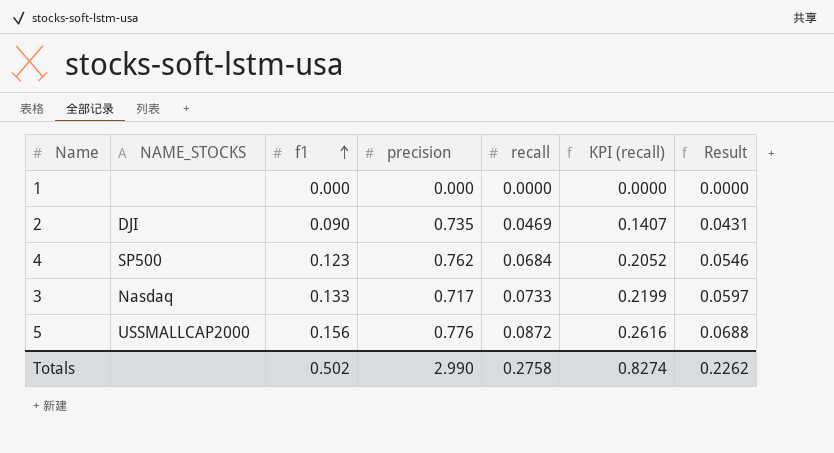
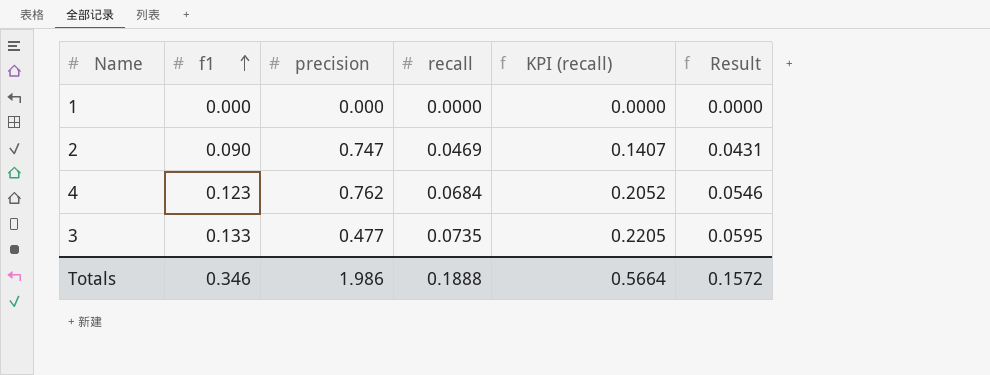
column NAME_STOCKS | position: 2 -> none
row 5: USSMALLCAP2000 | 0.156 | 0.776 | 0.0872 | 0.2616 | 0.0688 -> none
2 | precision: 0.735 -> 0.747
3 | precision: 0.717 -> 0.477
3 | recall: 0.0733 -> 0.0735
3 | KPI (recall): 0.2199 -> 0.2205
3 | Result: 0.0597 -> 0.0595
Totals | f1: 0.502 -> 0.346
Totals | precision: 2.990 -> 1.986
Totals | recall: 0.2758 -> 0.1888
Totals | KPI (recall): 0.8274 -> 0.5664
Totals | Result: 0.2262 -> 0.1572

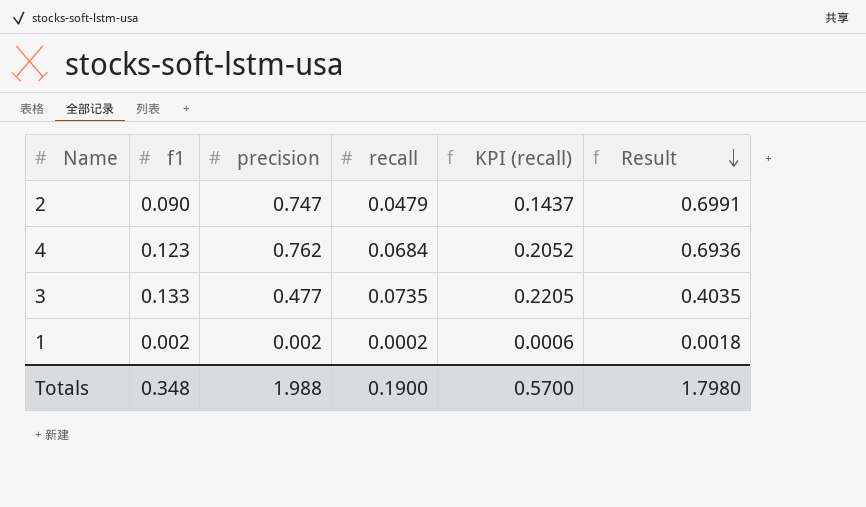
row order: f1 ascending -> Result descending
column Result | formula: [f1] - [recall] -> [precision] - [recall]
2 | recall: 0.0469 -> 0.0479
2 | KPI (recall): 0.1407 -> 0.1437
1 | f1: 0.000 -> 0.002
1 | precision: 0.000 -> 0.002
1 | recall: 0.0000 -> 0.0002
1 | KPI (recall): 0.0000 -> 0.0006
Totals | f1: 0.346 -> 0.348
Totals | precision: 1.986 -> 1.988
Totals | recall: 0.1888 -> 0.1900
Totals | KPI (recall): 0.5664 -> 0.5700
Totals | Result: 0.1572 -> 1.7980

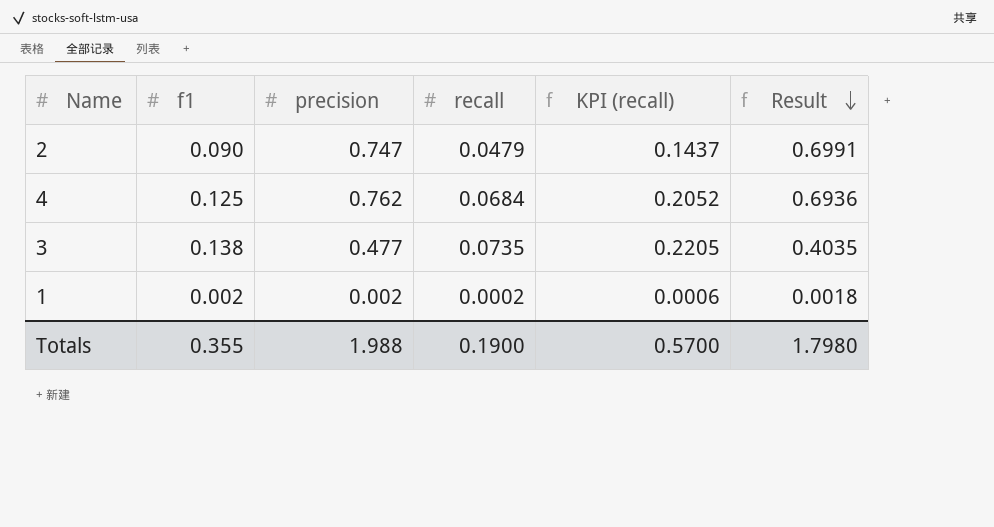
4 | f1: 0.123 -> 0.125
3 | f1: 0.133 -> 0.138
Totals | f1: 0.348 -> 0.355

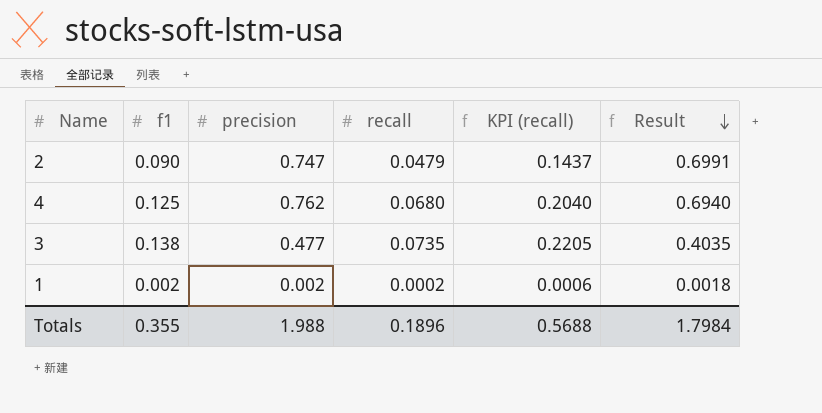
4 | recall: 0.0684 -> 0.0680
4 | KPI (recall): 0.2052 -> 0.2040
4 | Result: 0.6936 -> 0.6940
Totals | recall: 0.1900 -> 0.1896
Totals | KPI (recall): 0.5700 -> 0.5688
Totals | Result: 1.7980 -> 1.7984

